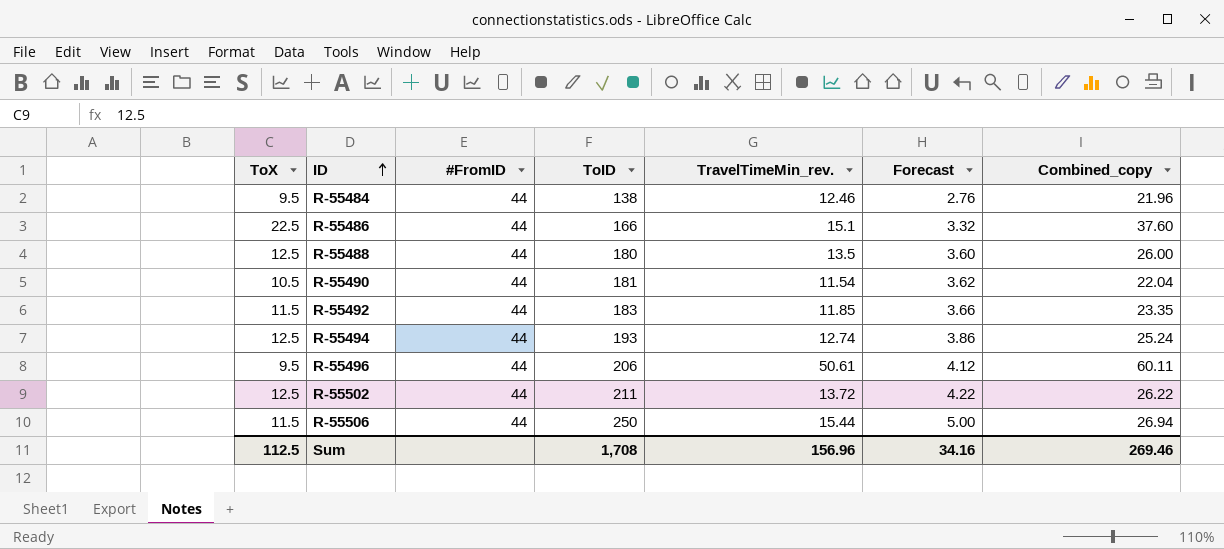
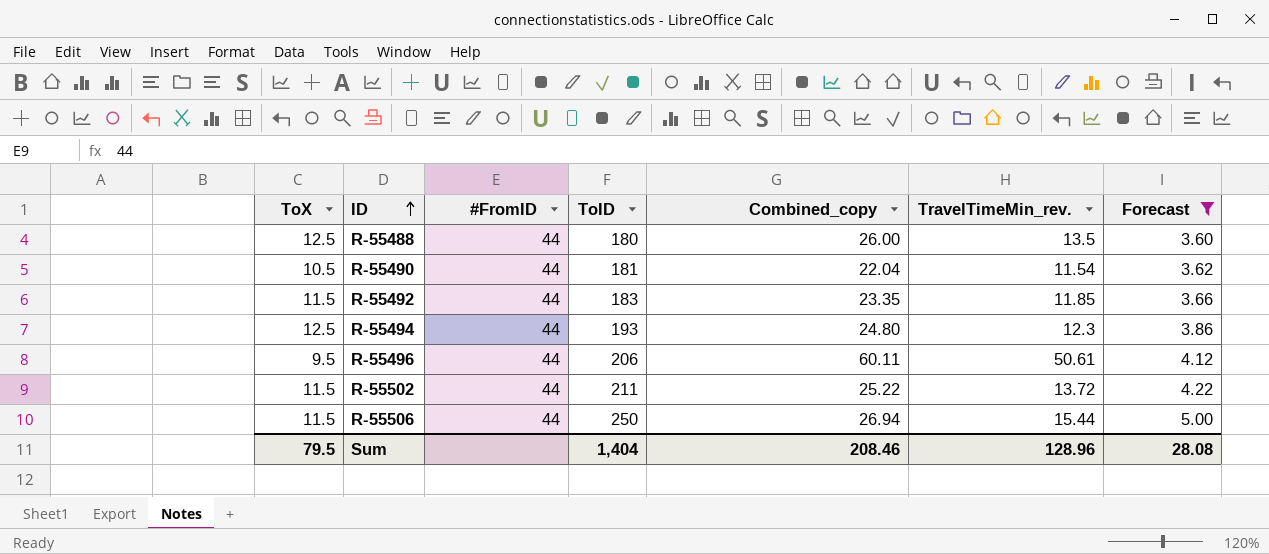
filter: none -> Forecast >= 3.60
column Combined_copy | position: 7 -> 5
R-55494 | Combined_copy: 25.24 -> 24.80
R-55494 | TravelTimeMin_rev.: 12.74 -> 12.3
R-55502 | ToX: 12.5 -> 11.5
R-55502 | Combined_copy: 26.22 -> 25.22
Sum | ToX: 112.5 -> 79.5
Sum | ToID: 1,708 -> 1,404
Sum | Combined_copy: 269.46 -> 208.46
Sum | TravelTimeMin_rev.: 156.96 -> 128.96
Sum | Forecast: 34.16 -> 28.08

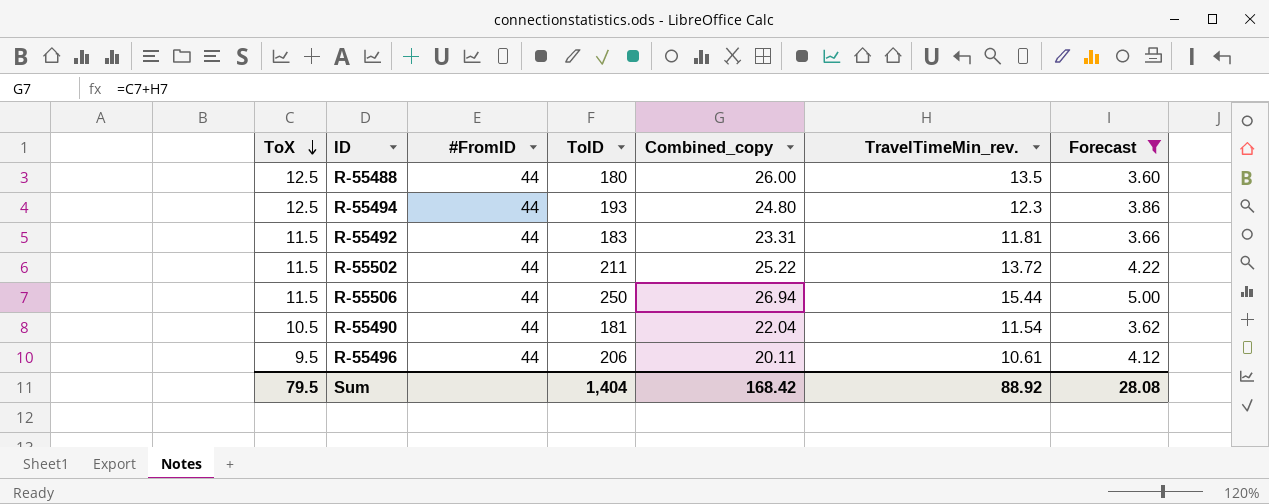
row order: ID ascending -> ToX descending
R-55492 | Combined_copy: 23.35 -> 23.31
R-55492 | TravelTimeMin_rev.: 11.85 -> 11.81
R-55496 | Combined_copy: 60.11 -> 20.11
R-55496 | TravelTimeMin_rev.: 50.61 -> 10.61
Sum | Combined_copy: 208.46 -> 168.42
Sum | TravelTimeMin_rev.: 128.96 -> 88.92

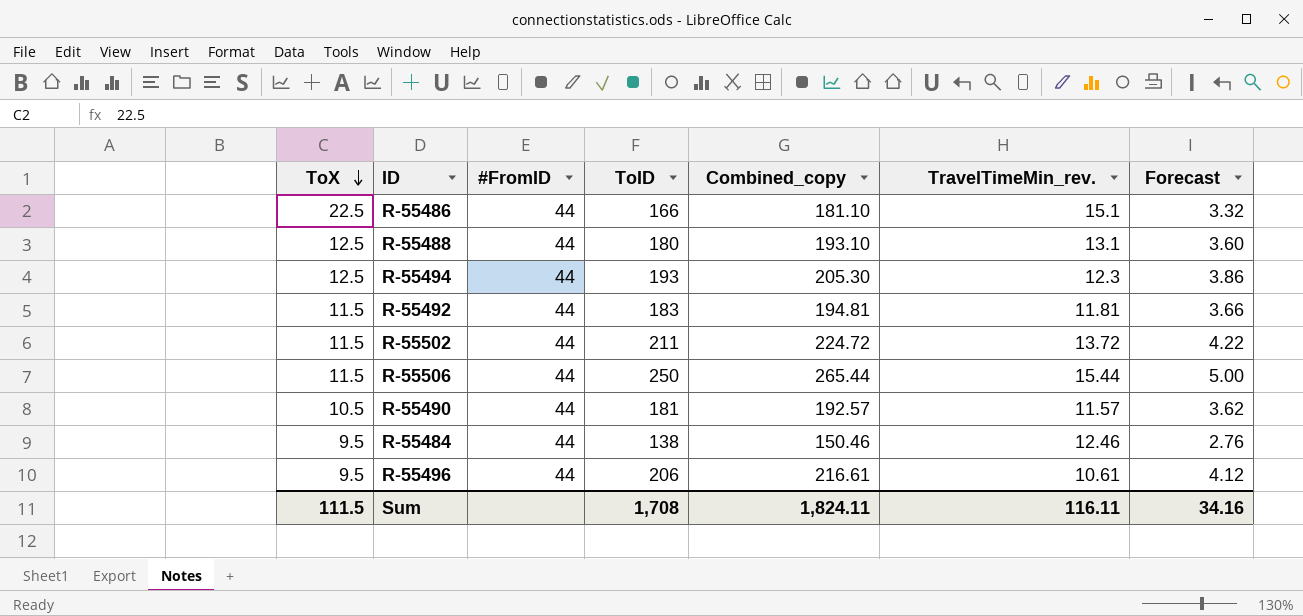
filter: Forecast >= 3.60 -> none
column Combined_copy | formula: [ToX] + [TravelTimeMin_rev.] -> [ToID] + [TravelTimeMin_rev.]
R-55488 | TravelTimeMin_rev.: 13.5 -> 13.1
R-55490 | TravelTimeMin_rev.: 11.54 -> 11.57
Sum | ToX: 79.5 -> 111.5
Sum | ToID: 1,404 -> 1,708
Sum | Combined_copy: 168.42 -> 1,824.11
Sum | TravelTimeMin_rev.: 88.92 -> 116.11
Sum | Forecast: 28.08 -> 34.16

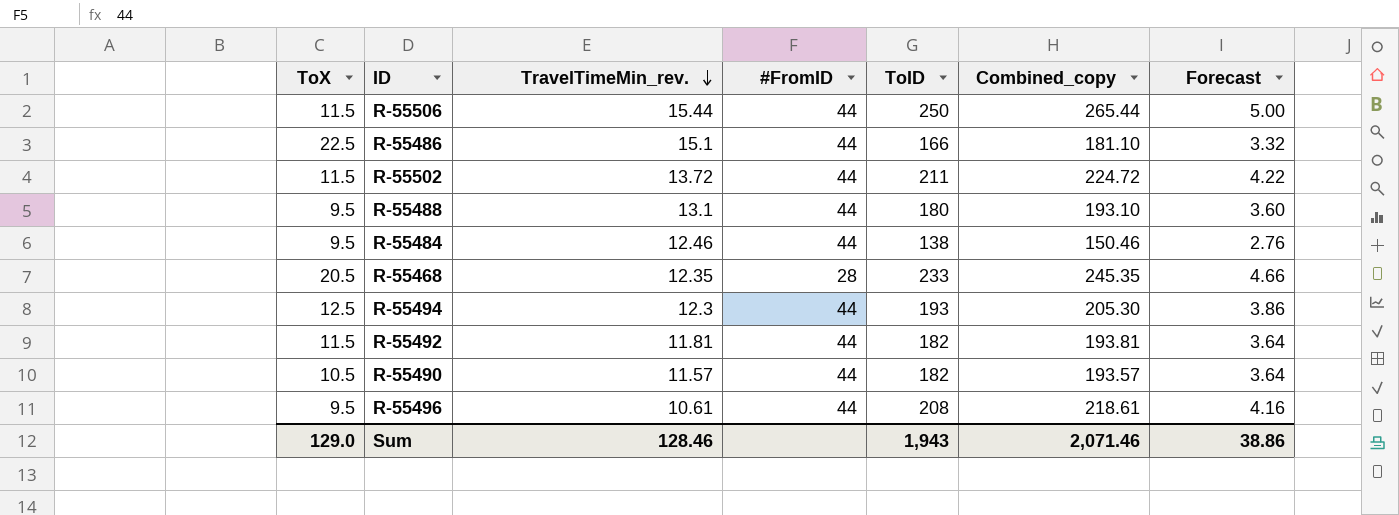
row order: ToX descending -> TravelTimeMin_rev. descending
column TravelTimeMin_rev. | position: 6 -> 3
R-55488 | ToX: 12.5 -> 9.5
row R-55468: none -> 20.5 | 12.35 | 28 | 233 | 245.35 | 4.66
R-55492 | ToID: 183 -> 182
R-55492 | Combined_copy: 194.81 -> 193.81
R-55492 | Forecast: 3.66 -> 3.64
R-55490 | ToID: 181 -> 182
R-55490 | Combined_copy: 192.57 -> 193.57
R-55490 | Forecast: 3.62 -> 3.64
R-55496 | ToID: 206 -> 208
R-55496 | Combined_copy: 216.61 -> 218.61
R-55496 | Forecast: 4.12 -> 4.16
Sum | ToX: 111.5 -> 129.0
Sum | TravelTimeMin_rev.: 116.11 -> 128.46
Sum | ToID: 1,708 -> 1,943
Sum | Combined_copy: 1,824.11 -> 2,071.46
Sum | Forecast: 34.16 -> 38.86

